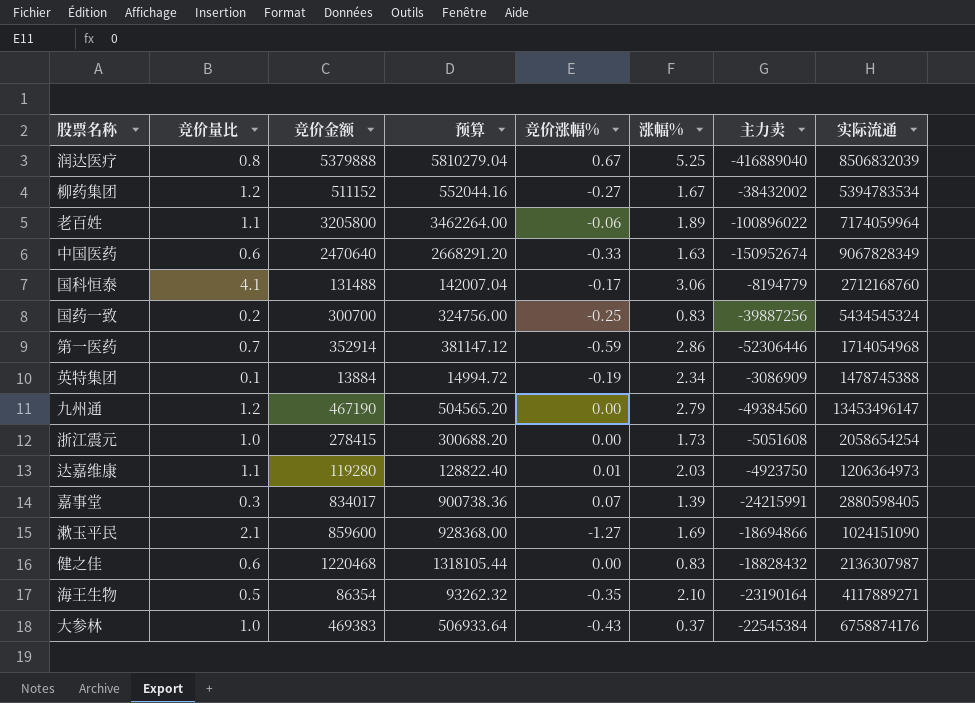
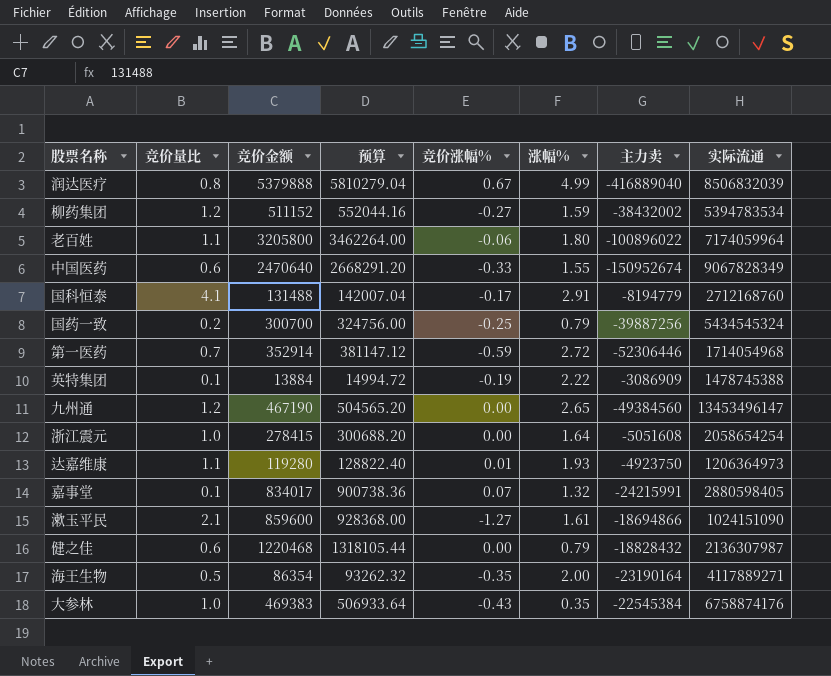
润达医疗 | 涨幅%: 5.25 -> 4.99
柳药集团 | 涨幅%: 1.67 -> 1.59
老百姓 | 涨幅%: 1.89 -> 1.80
中国医药 | 涨幅%: 1.63 -> 1.55
国科恒泰 | 涨幅%: 3.06 -> 2.91
国药一致 | 涨幅%: 0.83 -> 0.79
第一医药 | 涨幅%: 2.86 -> 2.72
英特集团 | 涨幅%: 2.34 -> 2.22
九州通 | 涨幅%: 2.79 -> 2.65
浙江震元 | 涨幅%: 1.73 -> 1.64
达嘉维康 | 涨幅%: 2.03 -> 1.93
嘉事堂 | 竞价量比: 0.3 -> 0.1
嘉事堂 | 涨幅%: 1.39 -> 1.32
漱玉平民 | 涨幅%: 1.69 -> 1.61
健之佳 | 涨幅%: 0.83 -> 0.79
海王生物 | 涨幅%: 2.10 -> 2.00
大参林 | 涨幅%: 0.37 -> 0.35

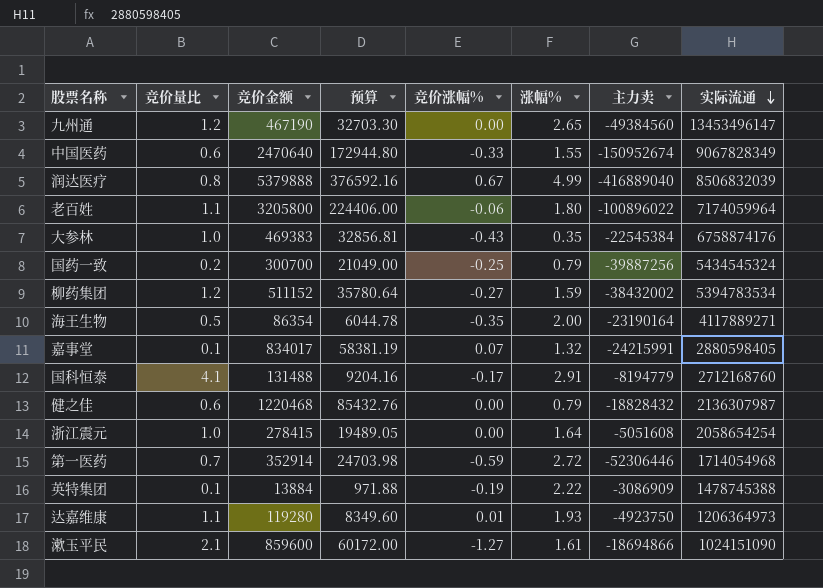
row order: none -> 实际流通 descending
column 预算 | formula: [竞价金额] * 1.08 -> [竞价金额] * 0.07

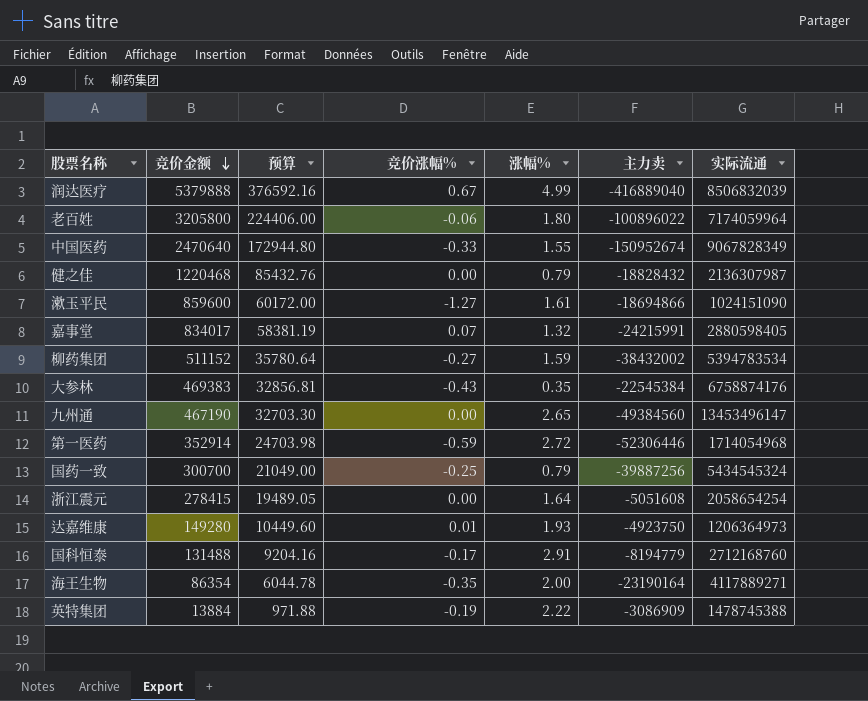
row order: 实际流通 descending -> 竞价金额 descending
column 竞价量比 | position: 2 -> none
达嘉维康 | 竞价金额: 119280 -> 149280
达嘉维康 | 预算: 8349.60 -> 10449.60

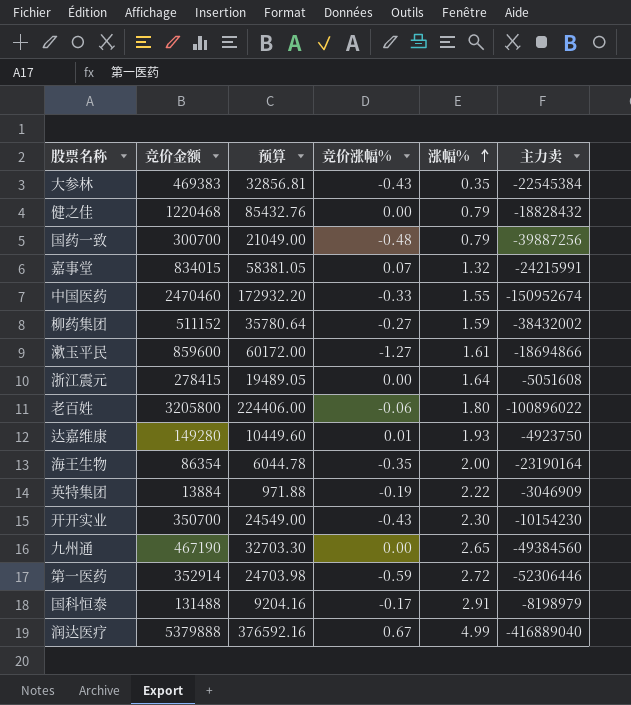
row order: 竞价金额 descending -> 涨幅% ascending
column 实际流通 | position: 7 -> none
国药一致 | 竞价涨幅%: -0.25 -> -0.48
嘉事堂 | 竞价金额: 834017 -> 834015
嘉事堂 | 预算: 58381.19 -> 58381.05
中国医药 | 竞价金额: 2470640 -> 2470460
中国医药 | 预算: 172944.80 -> 172932.20
英特集团 | 主力卖: -3086909 -> -3046909
row 开开实业: none -> 350700 | 24549.00 | -0.43 | 2.30 | -10154230
国科恒泰 | 主力卖: -8194779 -> -8198979

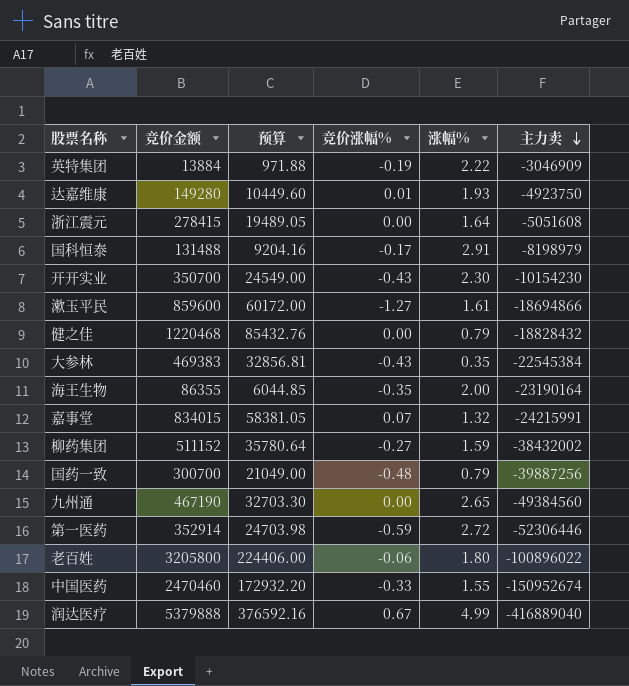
row order: 涨幅% ascending -> 主力卖 descending
海王生物 | 竞价金额: 86354 -> 86355
海王生物 | 预算: 6044.78 -> 6044.85

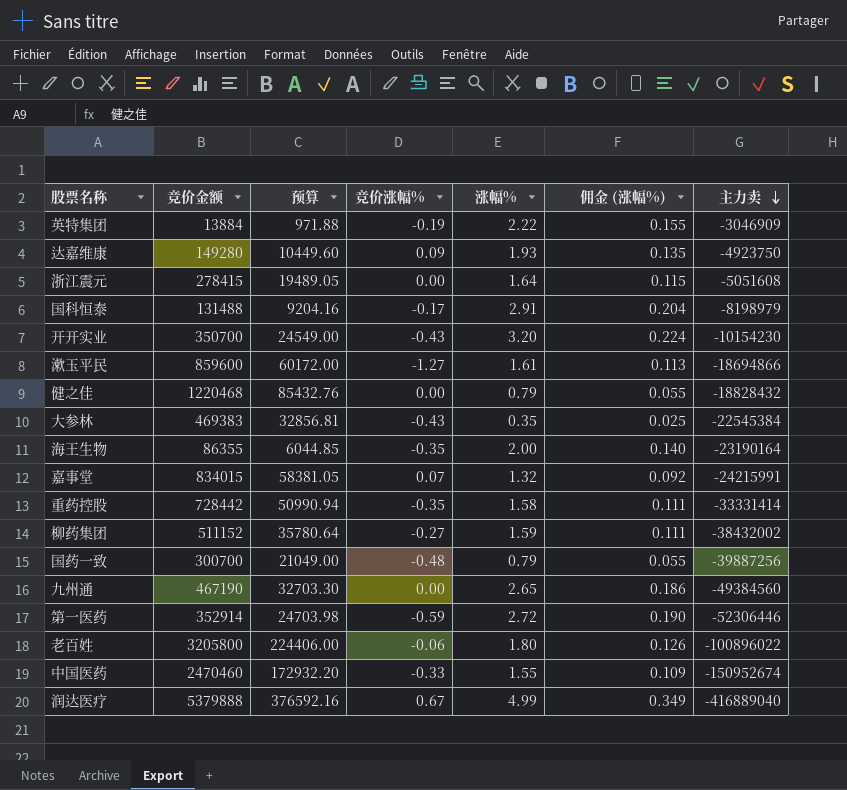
column 佣金 (涨幅%) | formula: none -> [涨幅%] * 0.07
达嘉维康 | 竞价涨幅%: 0.01 -> 0.09
开开实业 | 涨幅%: 2.30 -> 3.20
row 重药控股: none -> 728442 | 50990.94 | -0.35 | 1.58 | 0.111 | -33331414

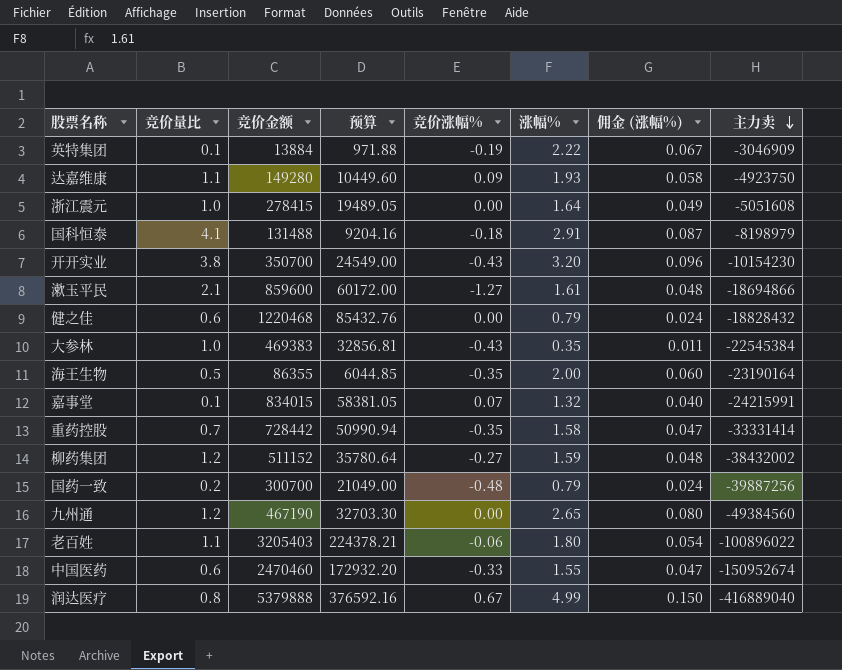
column 竞价量比 | position: none -> 2
column 佣金 (涨幅%) | formula: [涨幅%] * 0.07 -> [涨幅%] * 0.03
row 第一医药: 352914 | 24703.98 | -0.59 | 2.72 | 0.190 | -52306446 -> none
国科恒泰 | 竞价涨幅%: -0.17 -> -0.18
老百姓 | 竞价金额: 3205800 -> 3205403
老百姓 | 预算: 224406.00 -> 224378.21

